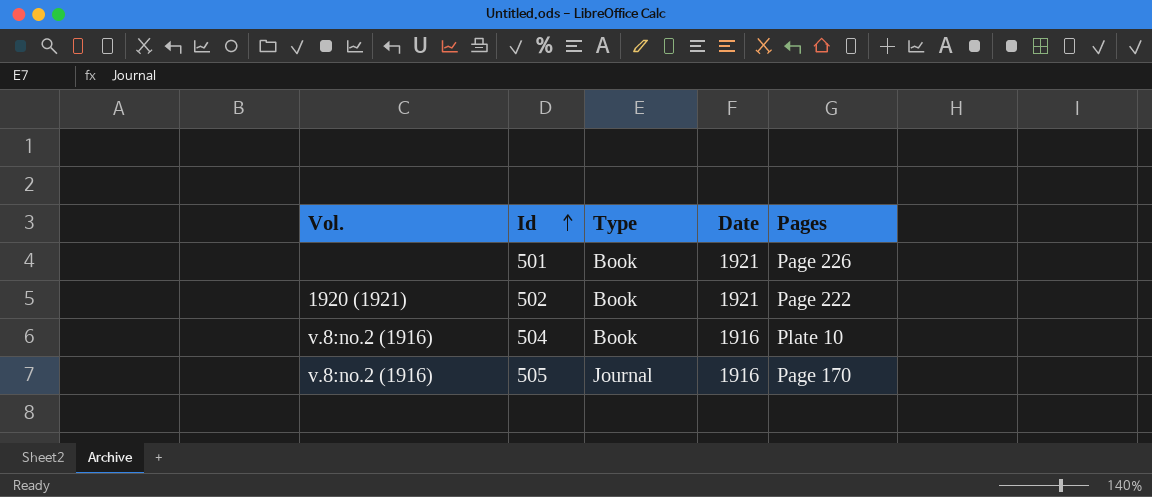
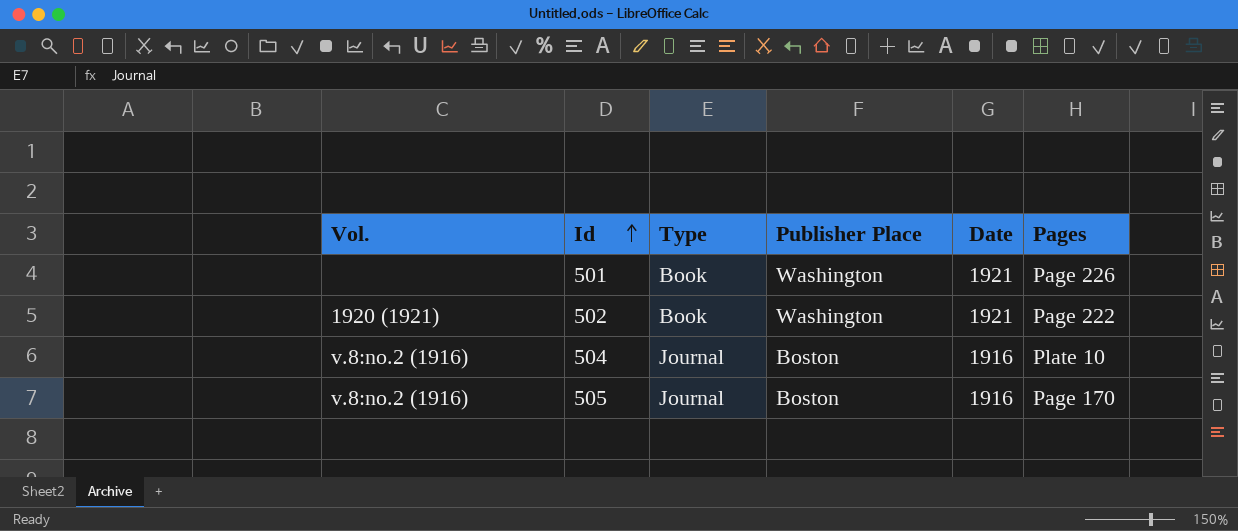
column Publisher Place | position: none -> 4
504 | Type: Book -> Journal

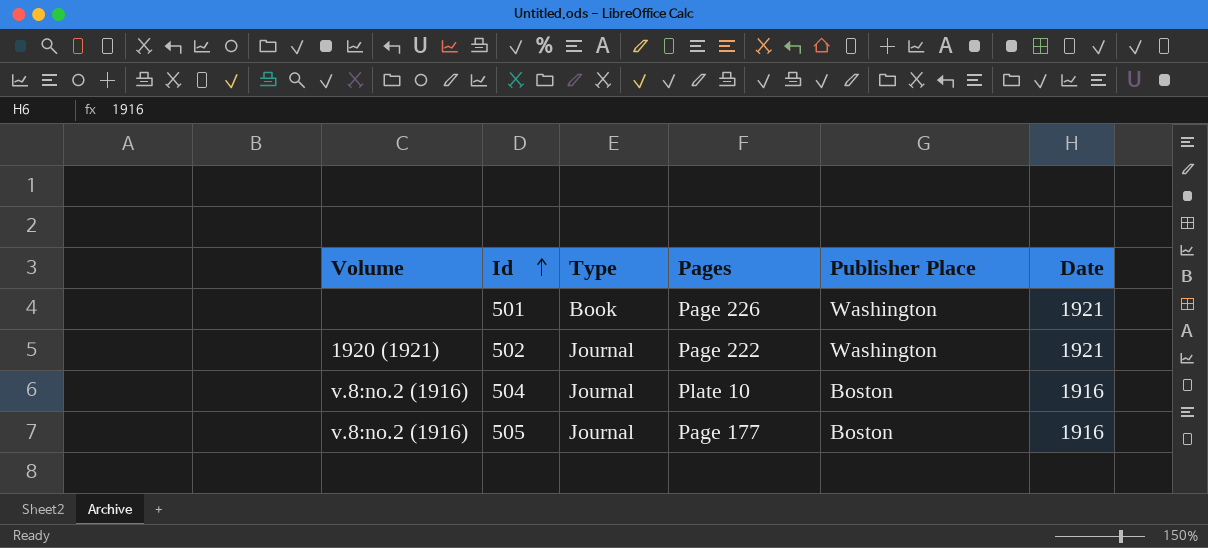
column name: Vol. -> Volume
column Pages | position: 6 -> 4
502 | Type: Book -> Journal
505 | Pages: Page 170 -> Page 177

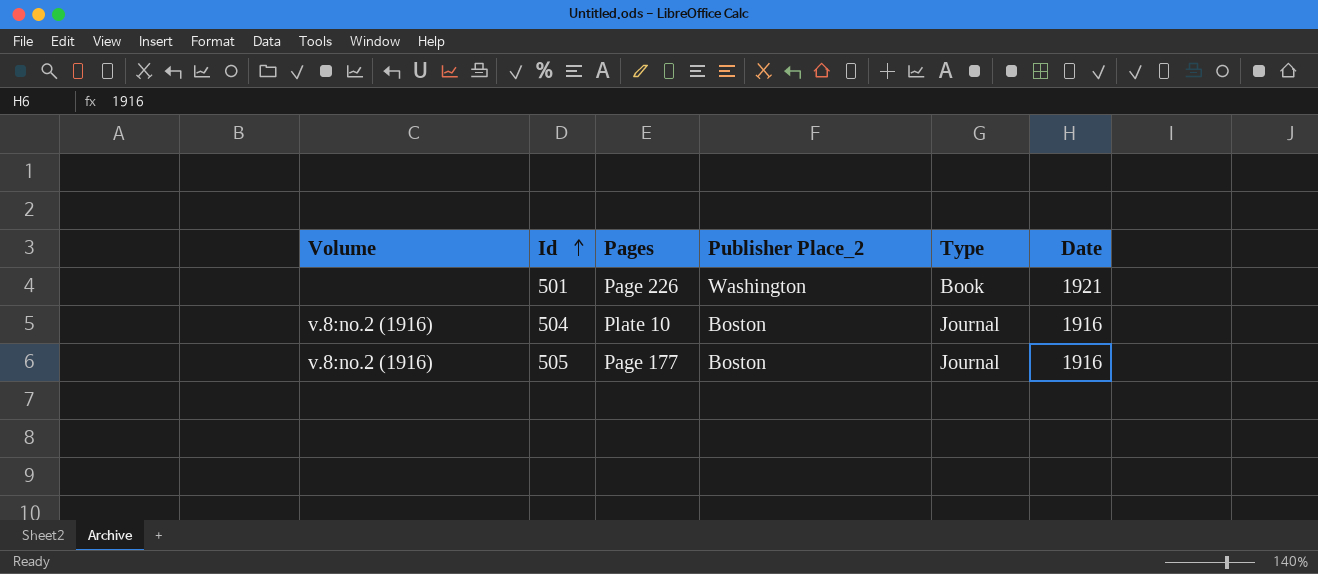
column name: Publisher Place -> Publisher Place_2
column Type | position: 3 -> 5
row 502: 1920 (1921) | Journal | Page 222 | Washington | 1921 -> none

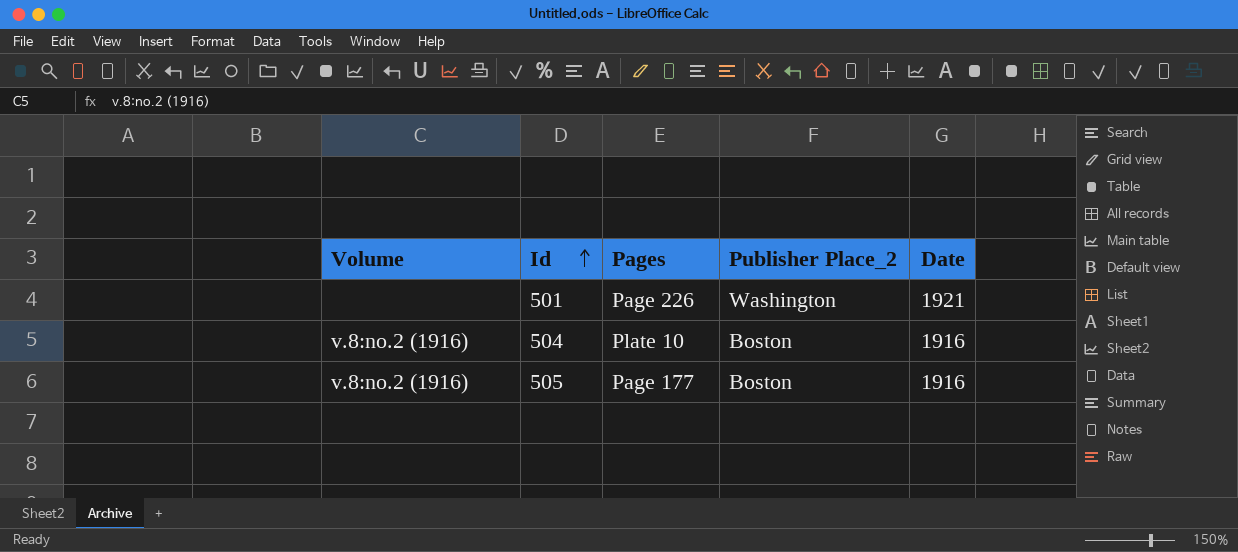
column Type | position: 5 -> none

